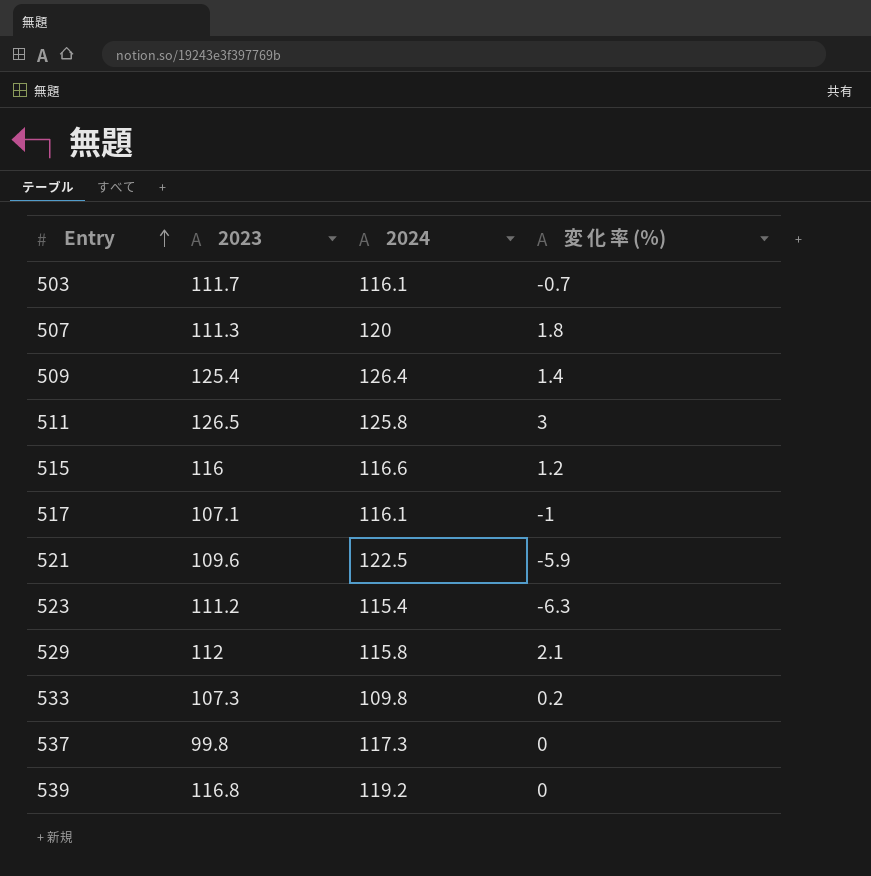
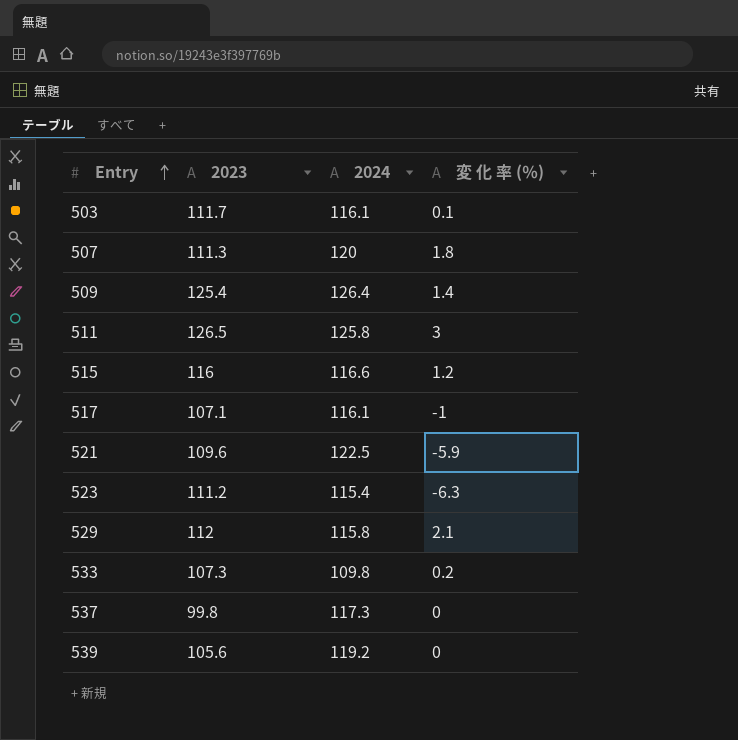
503 | 変 化 率 (％): -0.7 -> 0.1
539 | 2023: 116.8 -> 105.6

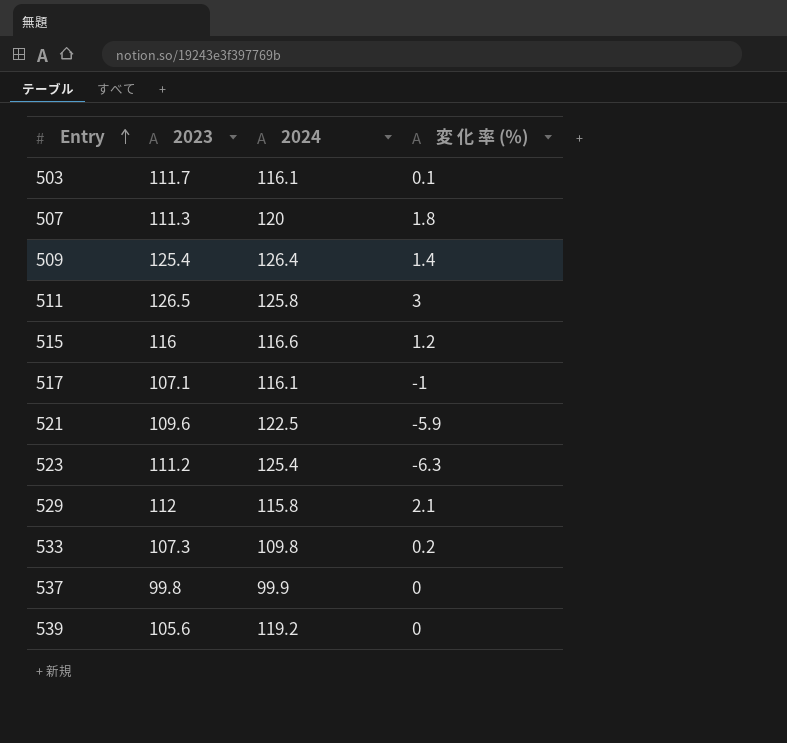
523 | 2024: 115.4 -> 125.4
537 | 2024: 117.3 -> 99.9

